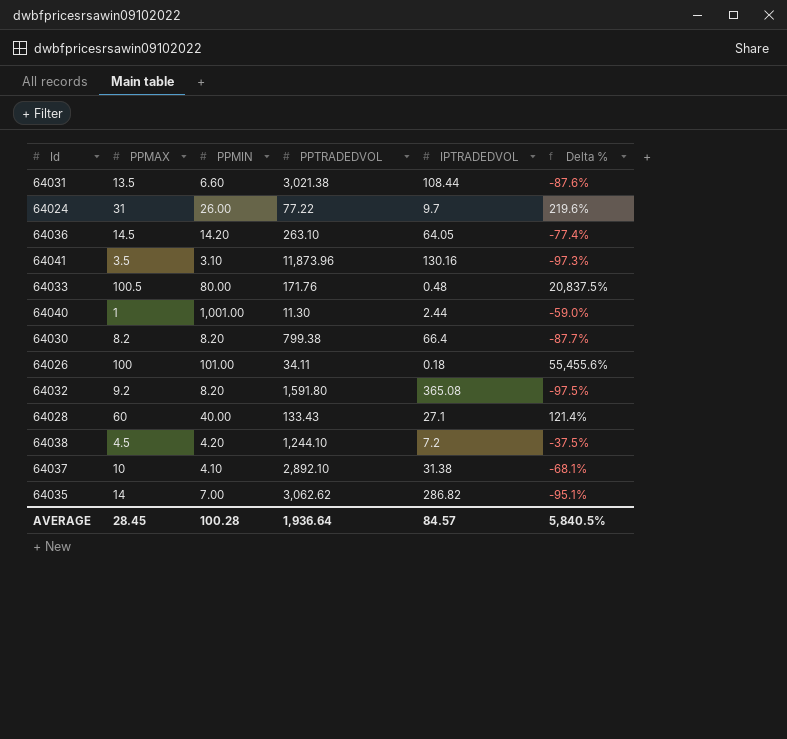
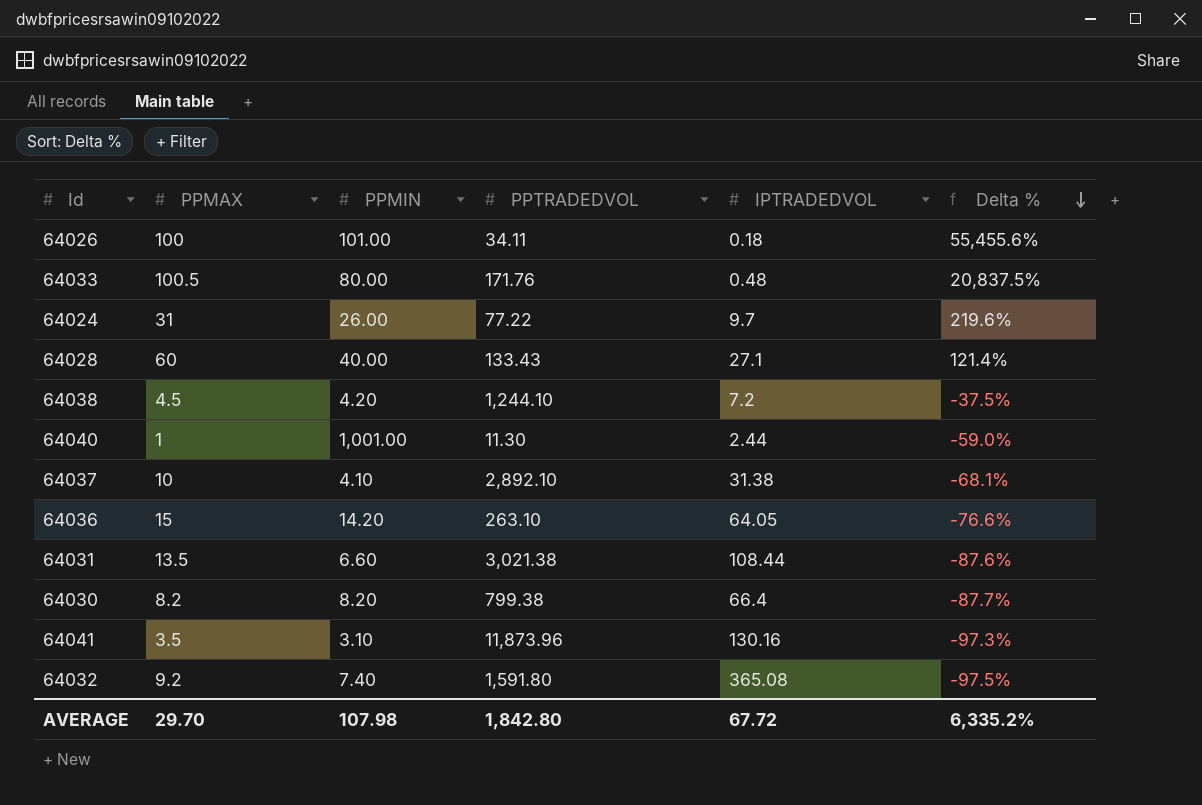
row order: none -> Delta % descending
row 64035: 14 | 7.00 | 3,062.62 | 286.82 | -95.1% -> none
64036 | PPMAX: 14.5 -> 15
64036 | Delta %: -77.4% -> -76.6%
64032 | PPMIN: 8.20 -> 7.40
AVERAGE | PPMAX: 28.45 -> 29.70
AVERAGE | PPMIN: 100.28 -> 107.98
AVERAGE | PPTRADEDVOL: 1,936.64 -> 1,842.80
AVERAGE | IPTRADEDVOL: 84.57 -> 67.72
AVERAGE | Delta %: 5,840.5% -> 6,335.2%

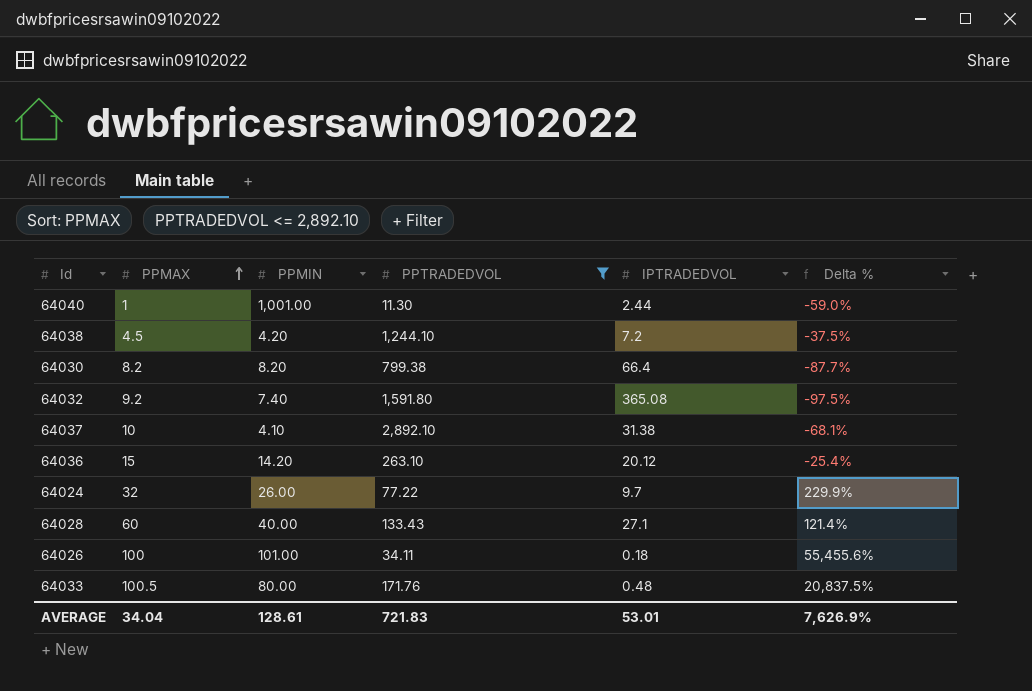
filter: none -> PPTRADEDVOL <= 2,892.10
row order: Delta % descending -> PPMAX ascending
64036 | IPTRADEDVOL: 64.05 -> 20.12
64036 | Delta %: -76.6% -> -25.4%
64024 | PPMAX: 31 -> 32
64024 | Delta %: 219.6% -> 229.9%
AVERAGE | PPMAX: 29.70 -> 34.04
AVERAGE | PPMIN: 107.98 -> 128.61
AVERAGE | PPTRADEDVOL: 1,842.80 -> 721.83
AVERAGE | IPTRADEDVOL: 67.72 -> 53.01
AVERAGE | Delta %: 6,335.2% -> 7,626.9%

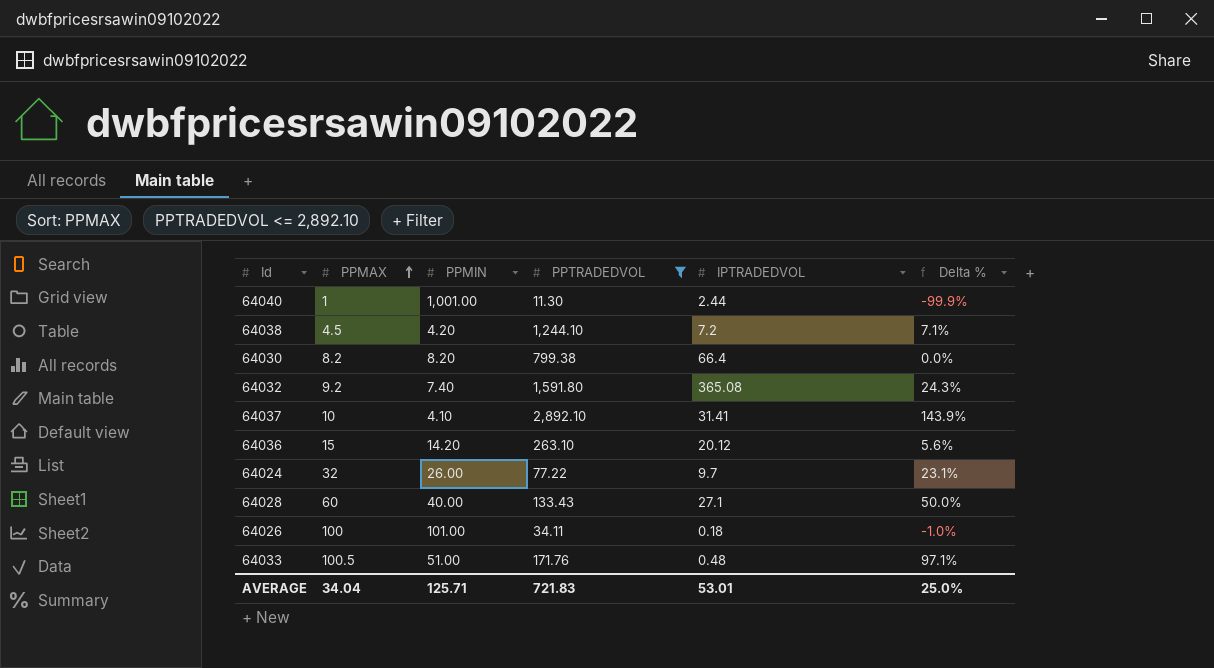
column Delta % | formula: ([PPMAX] - [IPTRADEDVOL]) / [IPTRADEDVOL] -> ([PPMAX] - [PPMIN]) / [PPMIN]
64037 | IPTRADEDVOL: 31.38 -> 31.41
64033 | PPMIN: 80.00 -> 51.00
AVERAGE | PPMIN: 128.61 -> 125.71
AVERAGE | Delta %: 7,626.9% -> 25.0%

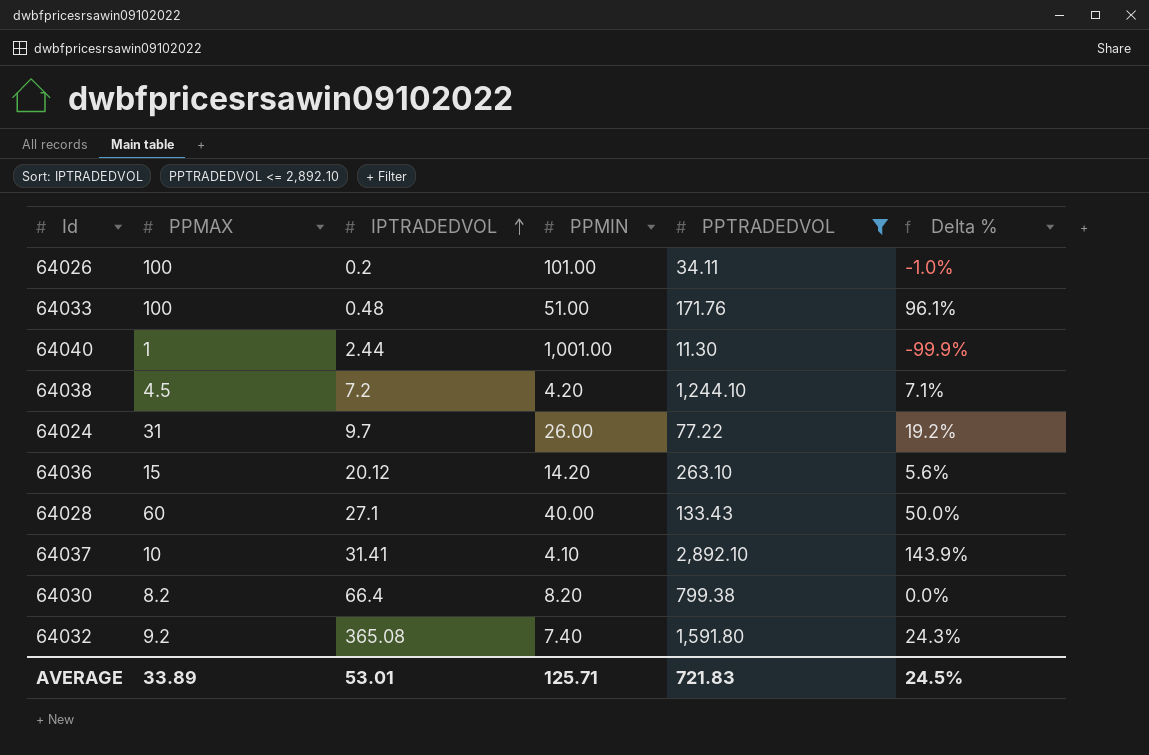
row order: PPMAX ascending -> IPTRADEDVOL ascending
column IPTRADEDVOL | position: 5 -> 3
64026 | IPTRADEDVOL: 0.18 -> 0.2
64033 | PPMAX: 100.5 -> 100
64033 | Delta %: 97.1% -> 96.1%
64024 | PPMAX: 32 -> 31
64024 | Delta %: 23.1% -> 19.2%
AVERAGE | PPMAX: 34.04 -> 33.89
AVERAGE | Delta %: 25.0% -> 24.5%

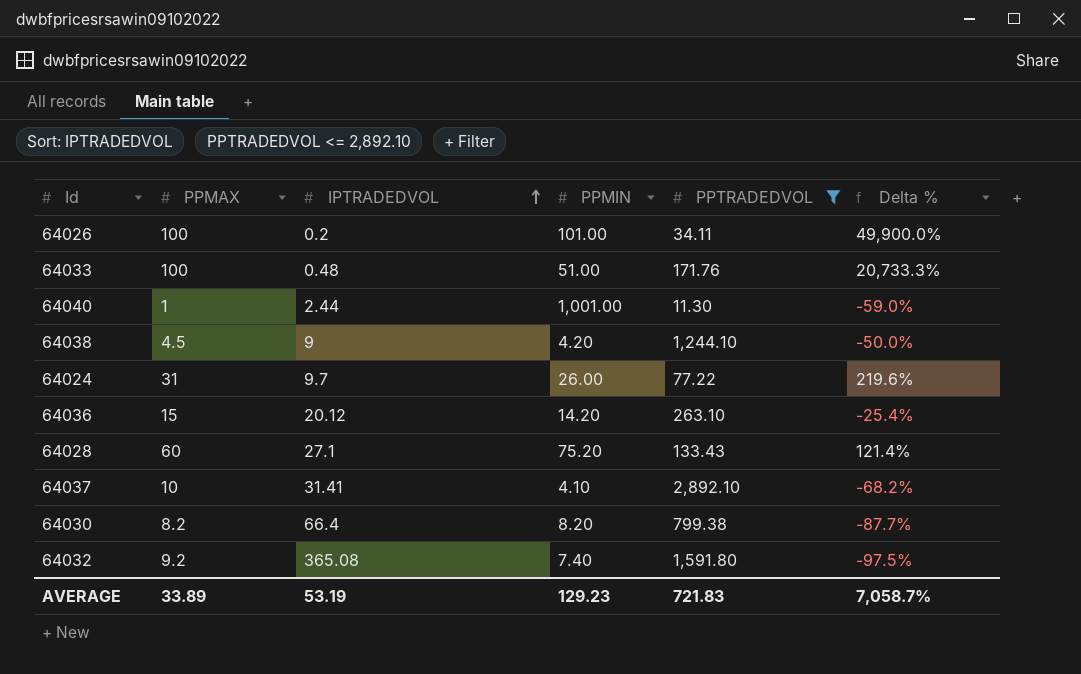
column Delta % | formula: ([PPMAX] - [PPMIN]) / [PPMIN] -> ([PPMAX] - [IPTRADEDVOL]) / [IPTRADEDVOL]
64038 | IPTRADEDVOL: 7.2 -> 9
64028 | PPMIN: 40.00 -> 75.20
AVERAGE | IPTRADEDVOL: 53.01 -> 53.19
AVERAGE | PPMIN: 125.71 -> 129.23
AVERAGE | Delta %: 24.5% -> 7,058.7%

